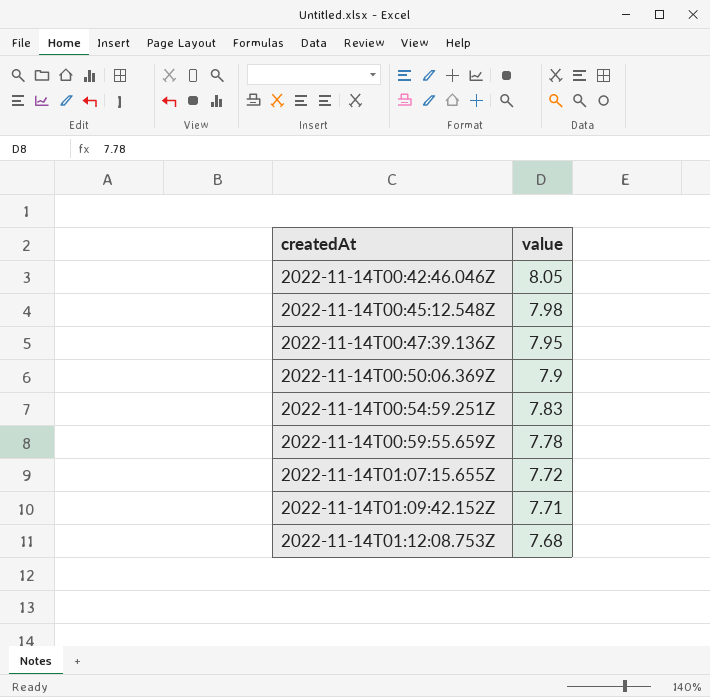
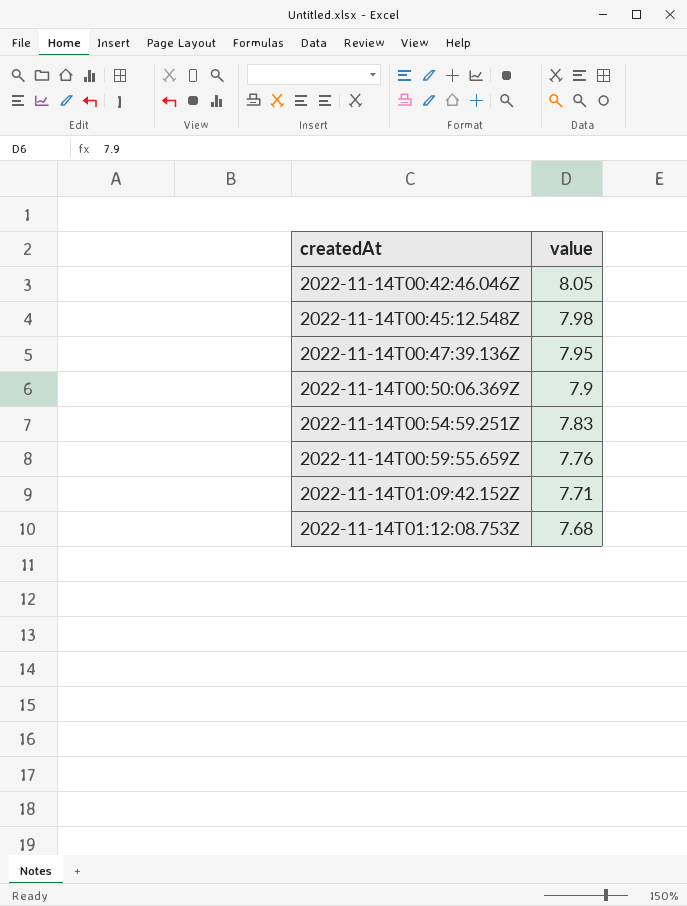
row 2022-11-14T01:07:15.655Z: 7.72 -> none
2022-11-14T00:59:55.659Z | value: 7.78 -> 7.76

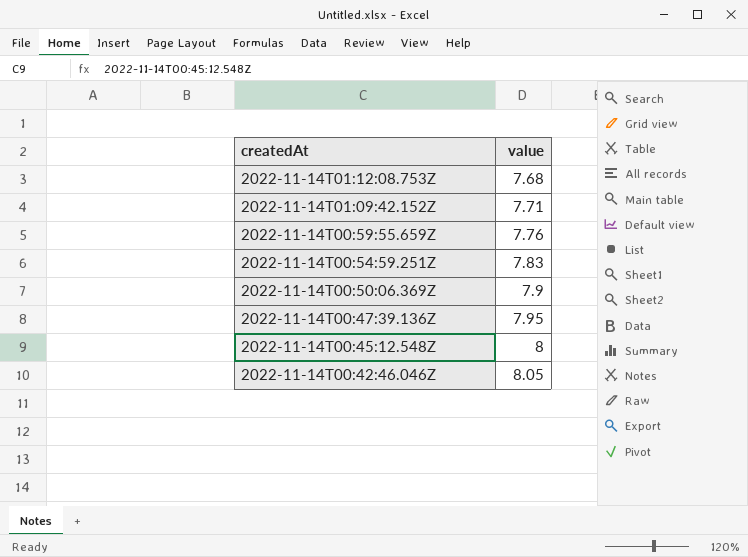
row order: createdAt ascending -> createdAt descending
2022-11-14T00:45:12.548Z | value: 7.98 -> 8

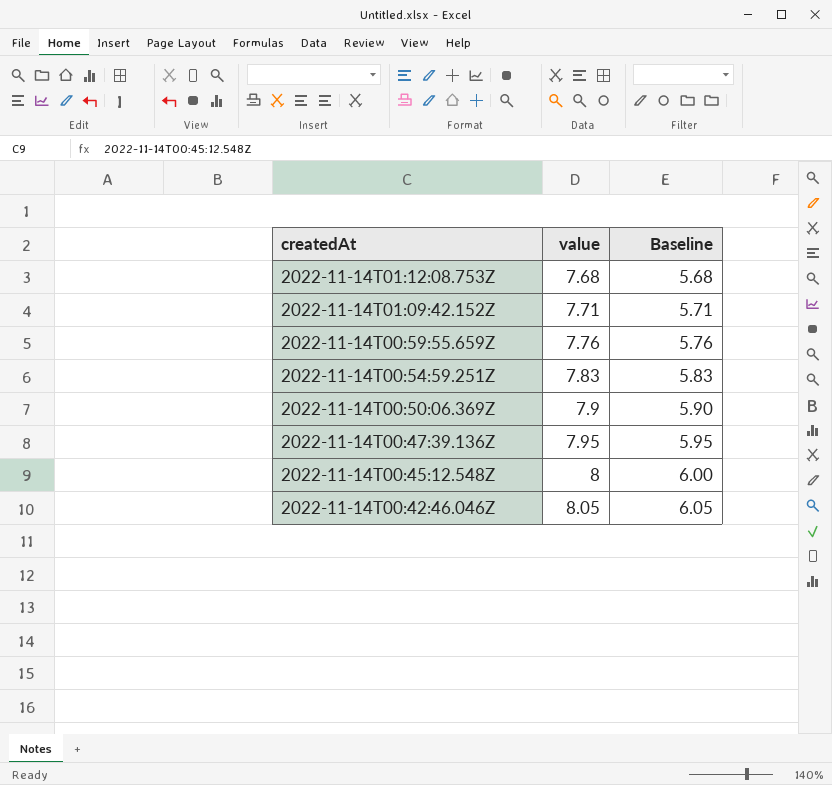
column Baseline | formula: none -> [value] - 2

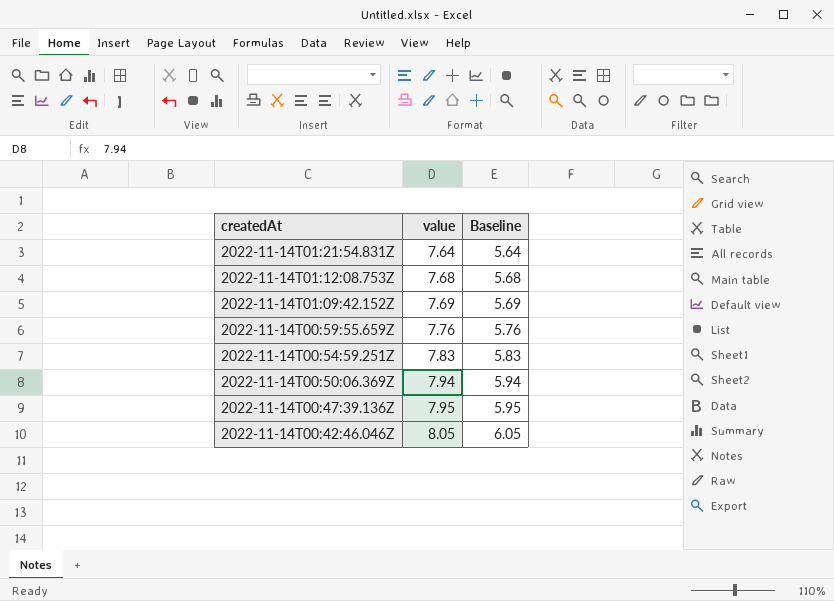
row 2022-11-14T00:45:12.548Z: 8 | 6.00 -> none
row 2022-11-14T01:21:54.831Z: none -> 7.64 | 5.64
2022-11-14T01:09:42.152Z | value: 7.71 -> 7.69
2022-11-14T01:09:42.152Z | Baseline: 5.71 -> 5.69
2022-11-14T00:50:06.369Z | value: 7.9 -> 7.94
2022-11-14T00:50:06.369Z | Baseline: 5.90 -> 5.94

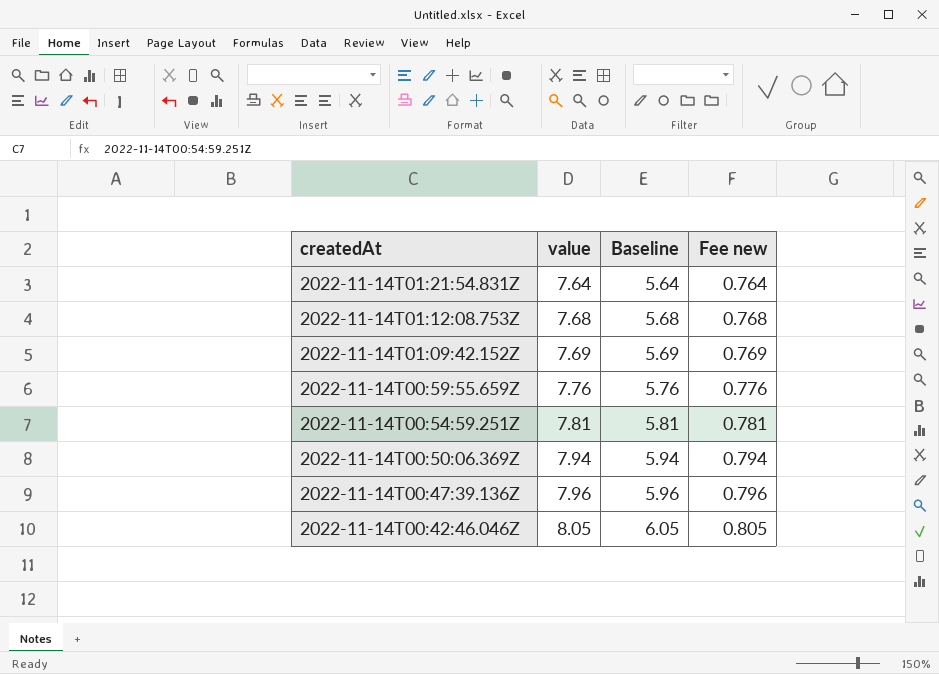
column Fee new | formula: none -> [value] * 0.1
2022-11-14T00:54:59.251Z | value: 7.83 -> 7.81
2022-11-14T00:54:59.251Z | Baseline: 5.83 -> 5.81
2022-11-14T00:47:39.136Z | value: 7.95 -> 7.96
2022-11-14T00:47:39.136Z | Baseline: 5.95 -> 5.96

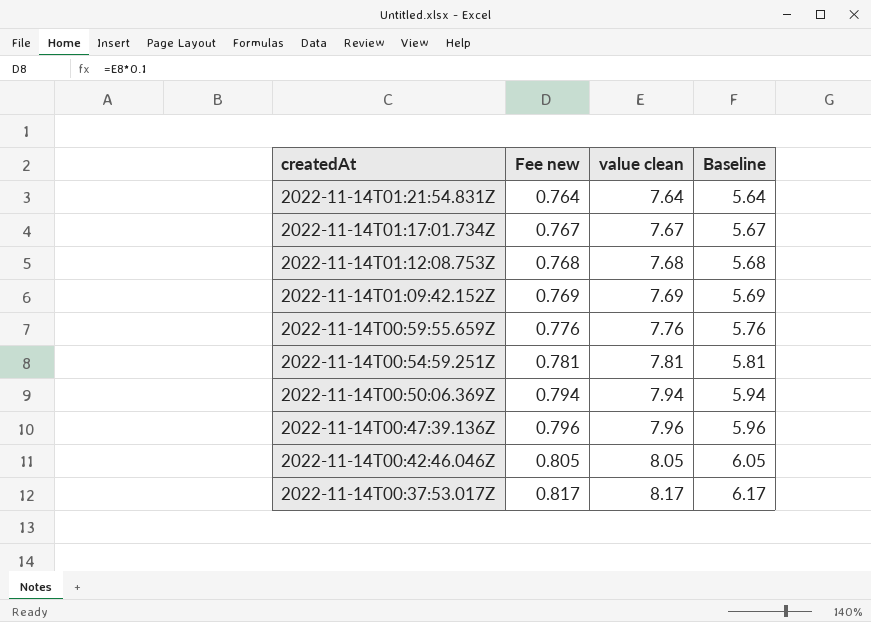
column Fee new | position: 4 -> 2
column name: value -> value clean
row 2022-11-14T01:17:01.734Z: none -> 0.767 | 7.67 | 5.67
row 2022-11-14T00:37:53.017Z: none -> 0.817 | 8.17 | 6.17

